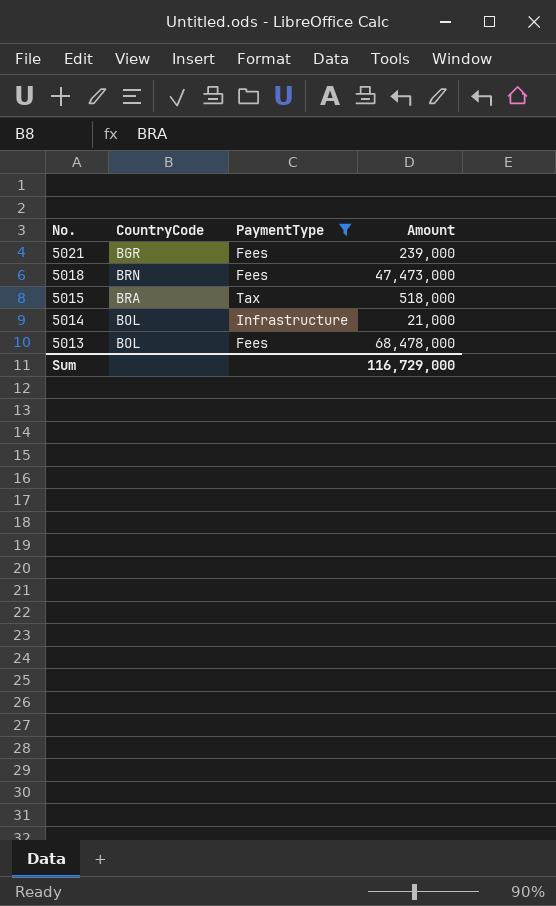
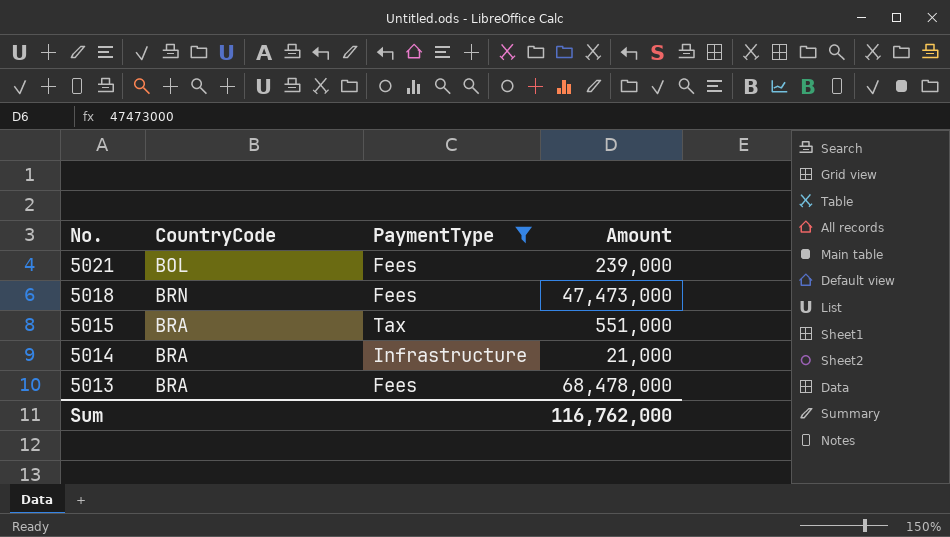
5021 | CountryCode: BGR -> BOL
5015 | Amount: 518,000 -> 551,000
5014 | CountryCode: BOL -> BRA
5013 | CountryCode: BOL -> BRA
Sum | Amount: 116,729,000 -> 116,762,000

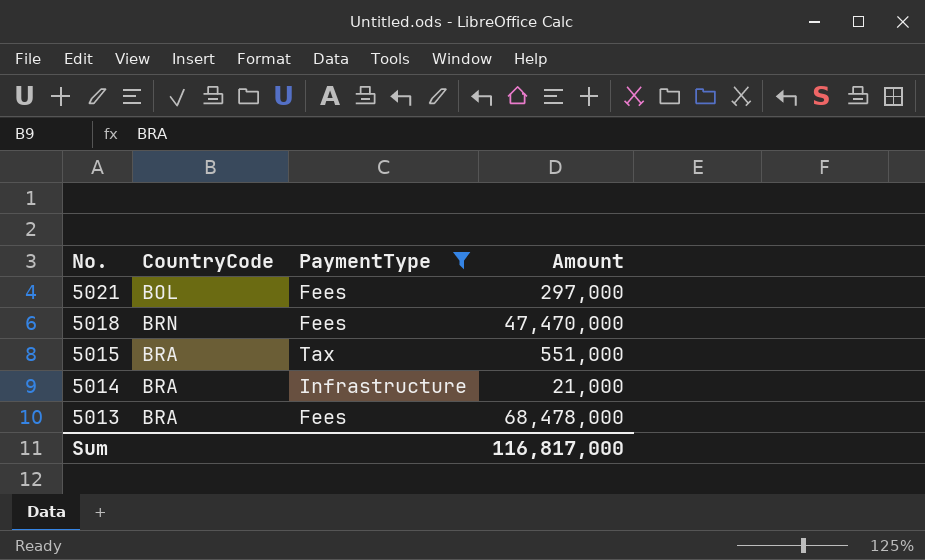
5021 | Amount: 239,000 -> 297,000
5018 | Amount: 47,473,000 -> 47,470,000
Sum | Amount: 116,762,000 -> 116,817,000

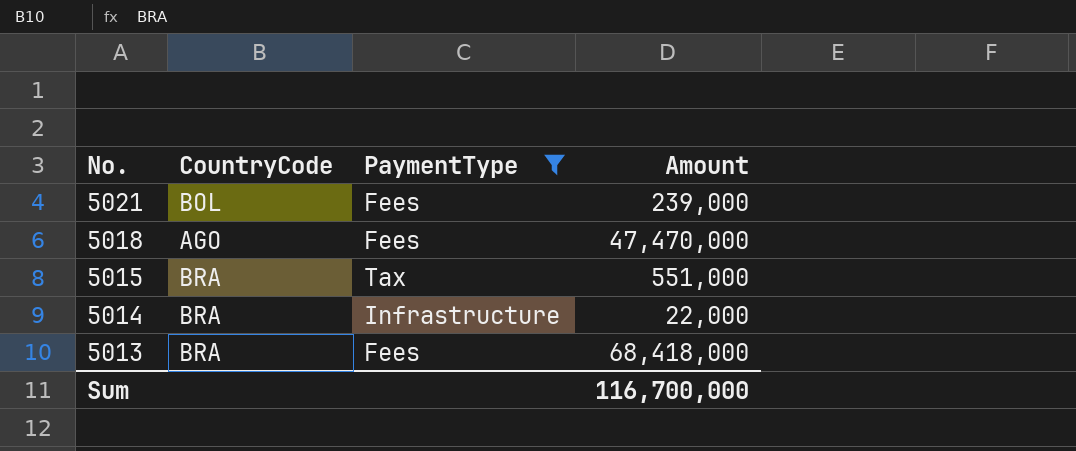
5021 | Amount: 297,000 -> 239,000
5018 | CountryCode: BRN -> AGO
5014 | Amount: 21,000 -> 22,000
5013 | Amount: 68,478,000 -> 68,418,000
Sum | Amount: 116,817,000 -> 116,700,000

